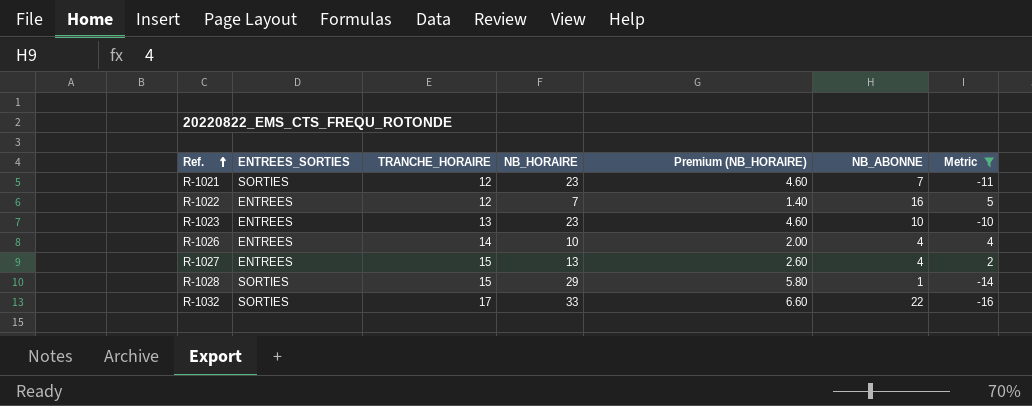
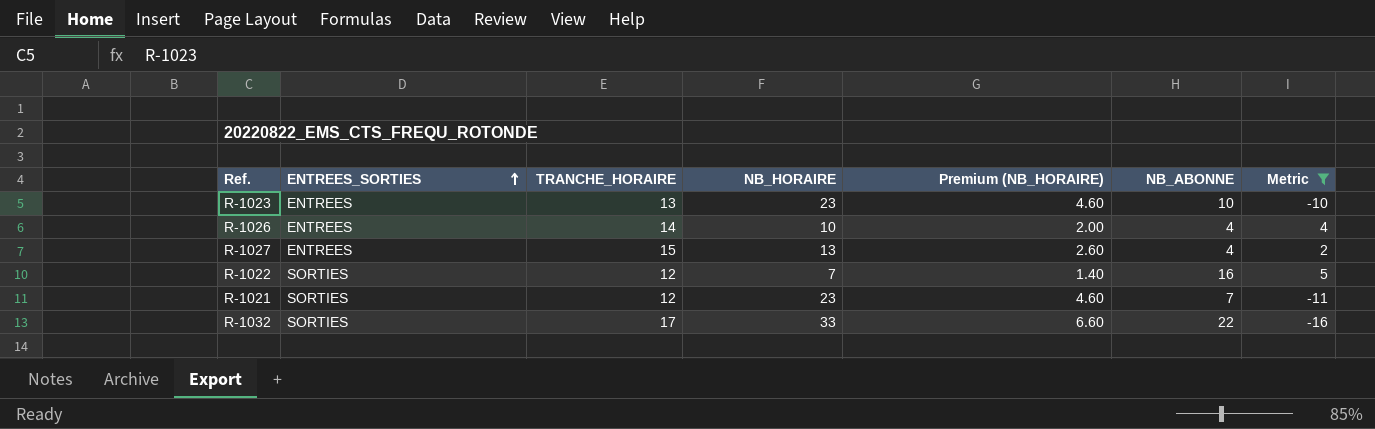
row order: Ref. ascending -> ENTREES_SORTIES ascending
row R-1028: SORTIES | 15 | 29 | 5.80 | 1 | -14 -> none
R-1022 | ENTREES_SORTIES: ENTREES -> SORTIES

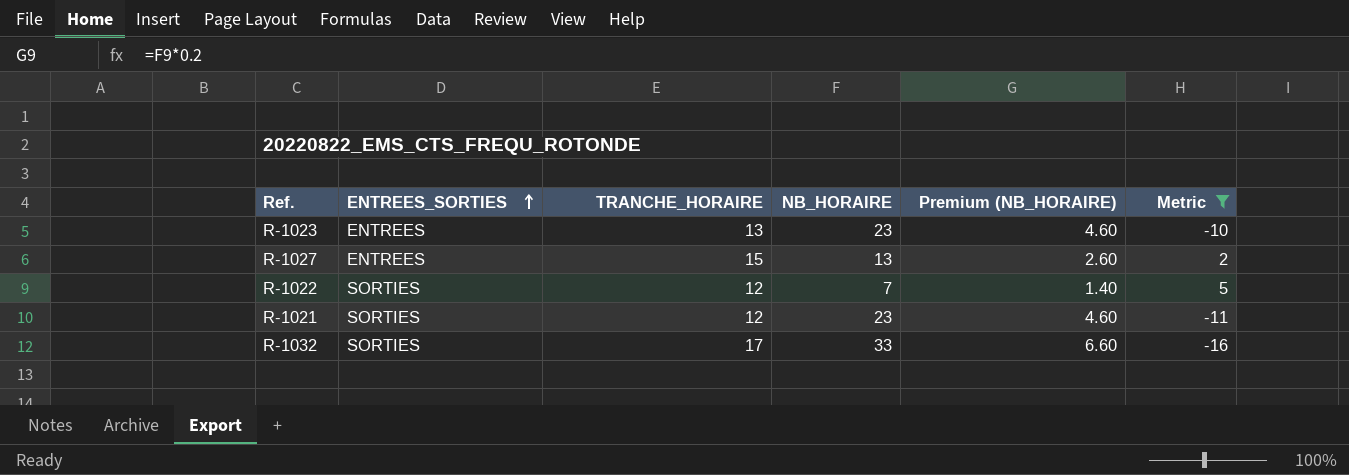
column NB_ABONNE | position: 6 -> none
row R-1026: ENTREES | 14 | 10 | 2.00 | 4 | 4 -> none

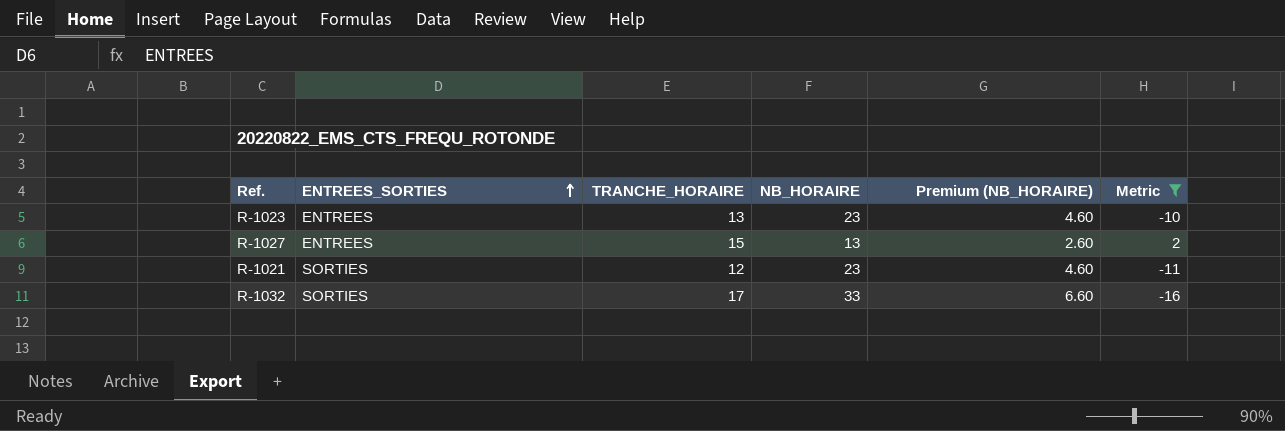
row R-1022: SORTIES | 12 | 7 | 1.40 | 5 -> none

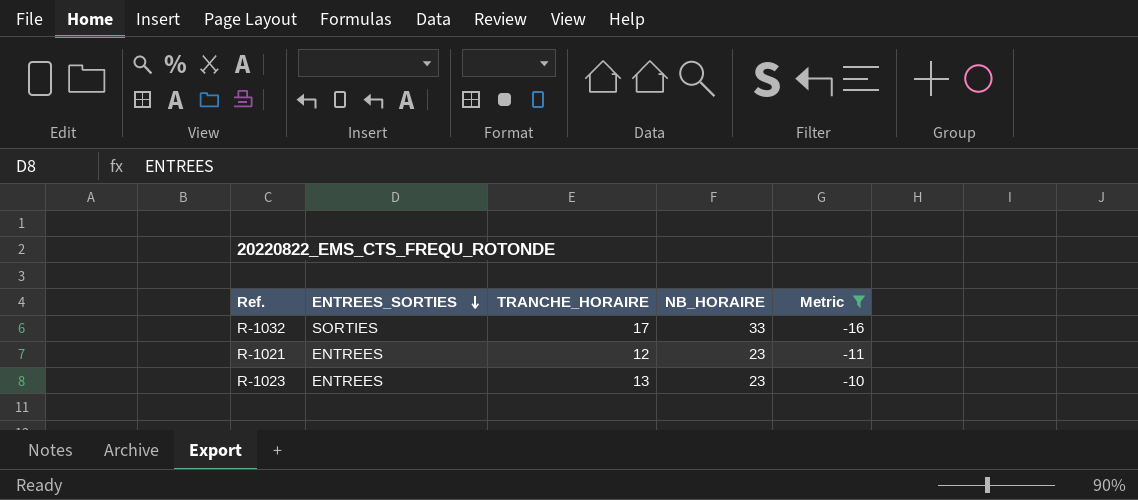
row order: ENTREES_SORTIES ascending -> ENTREES_SORTIES descending
column Premium (NB_HORAIRE) | formula: [NB_HORAIRE] * 0.2 -> none
row R-1027: ENTREES | 15 | 13 | 2.60 | 2 -> none
R-1021 | ENTREES_SORTIES: SORTIES -> ENTREES

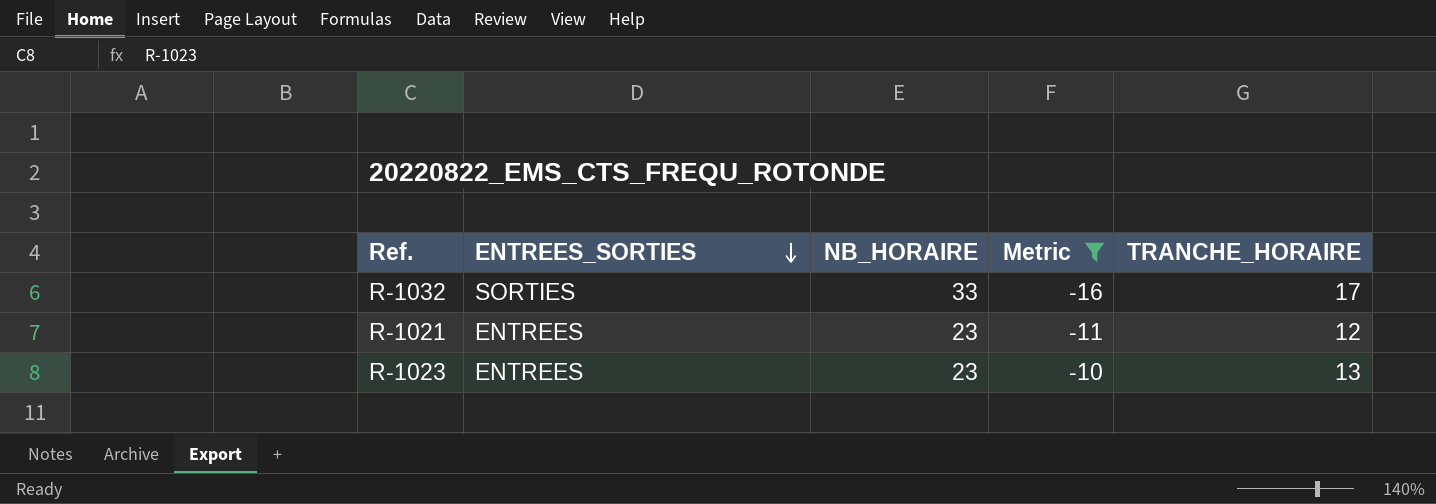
column TRANCHE_HORAIRE | position: 3 -> 5

